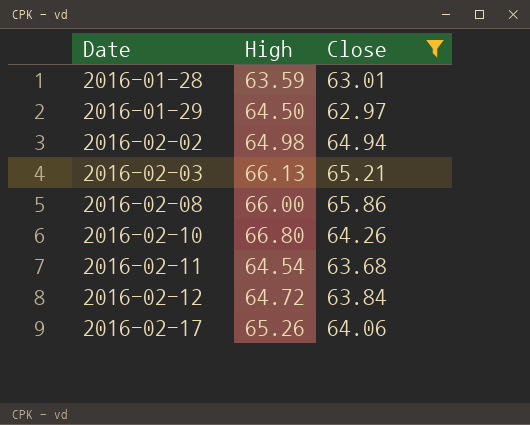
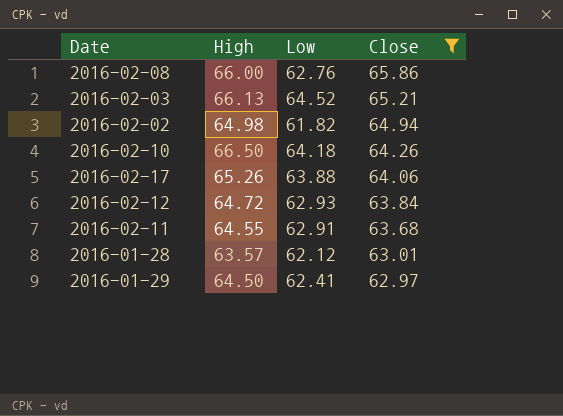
row order: Date ascending -> Close descending
column Low | position: none -> 3
2016-02-10 | High: 66.80 -> 66.50
2016-02-11 | High: 64.54 -> 64.55
2016-01-28 | High: 63.59 -> 63.57

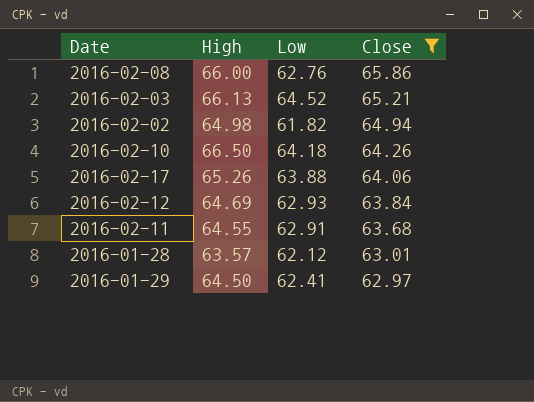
2016-02-12 | High: 64.72 -> 64.69

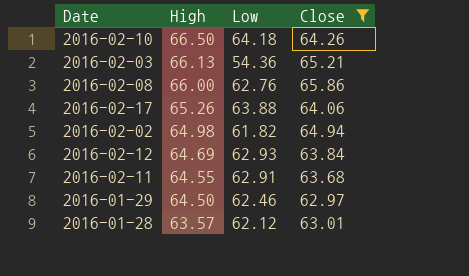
row order: Close descending -> High descending
2016-02-03 | Low: 64.52 -> 54.36
2016-01-29 | Low: 62.41 -> 62.46

